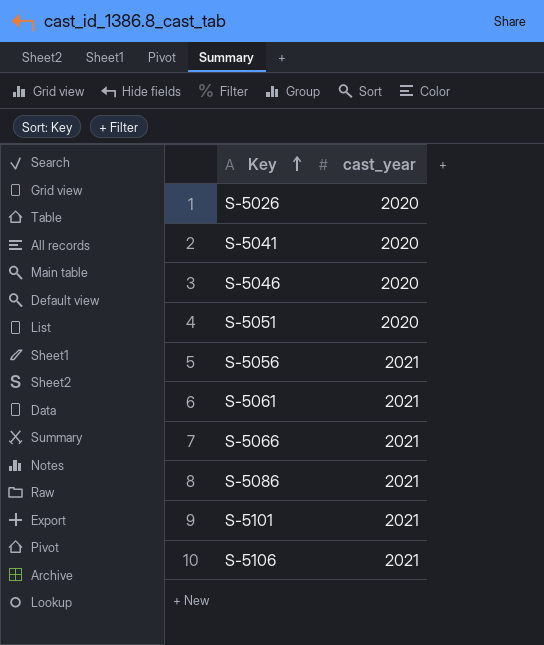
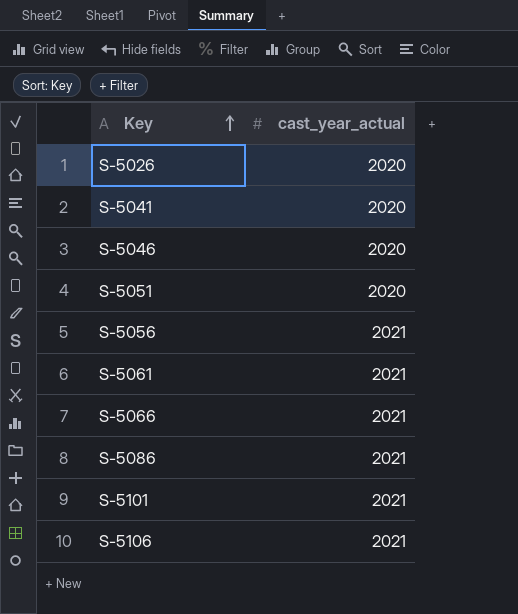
column name: cast_year -> cast_year_actual

